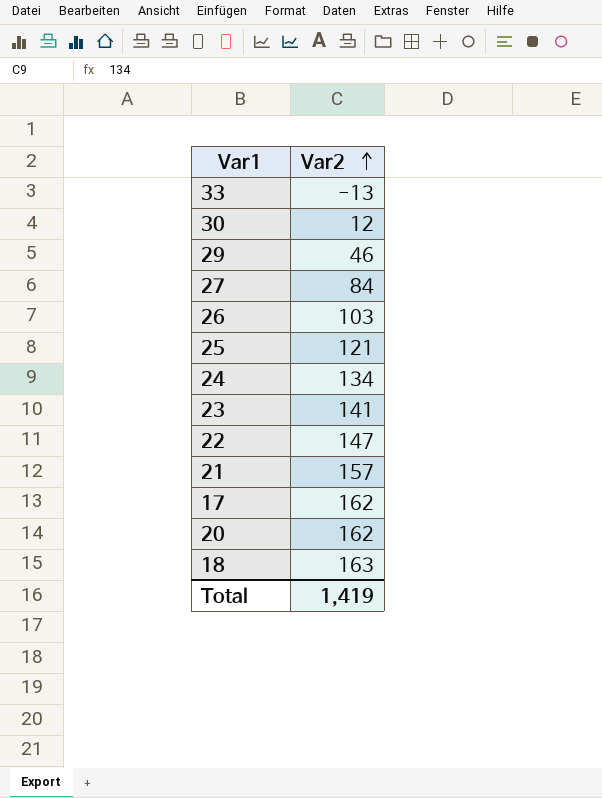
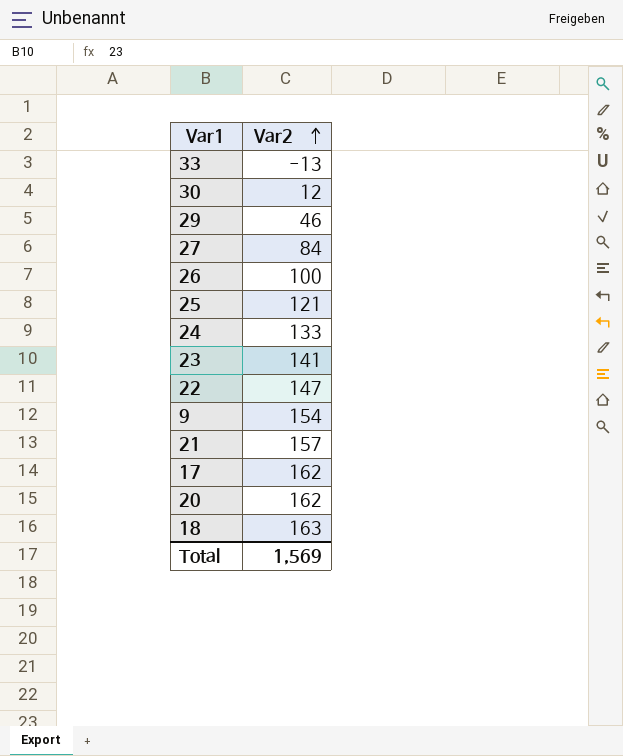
26 | Var2: 103 -> 100
24 | Var2: 134 -> 133
row 9: none -> 154
Total | Var2: 1,419 -> 1,569

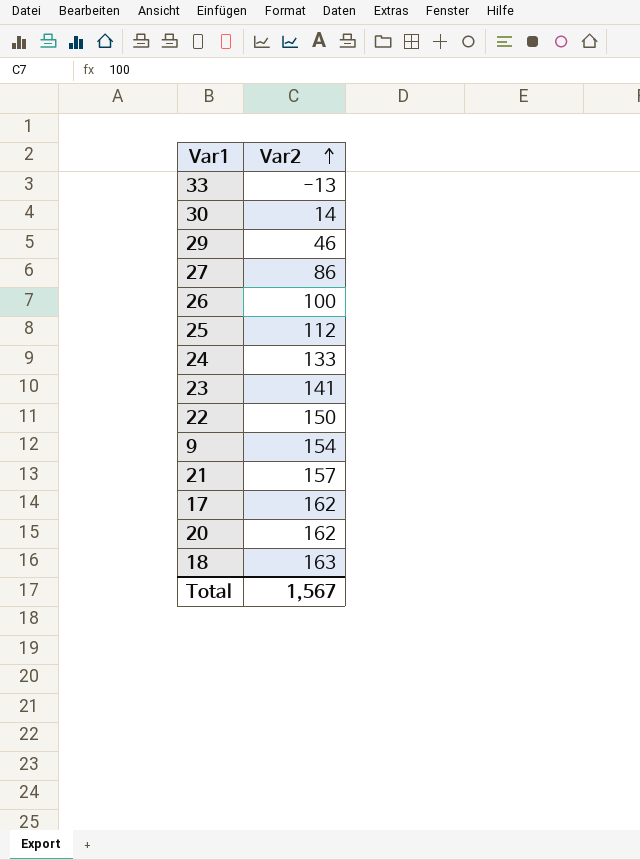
30 | Var2: 12 -> 14
27 | Var2: 84 -> 86
25 | Var2: 121 -> 112
22 | Var2: 147 -> 150
Total | Var2: 1,569 -> 1,567

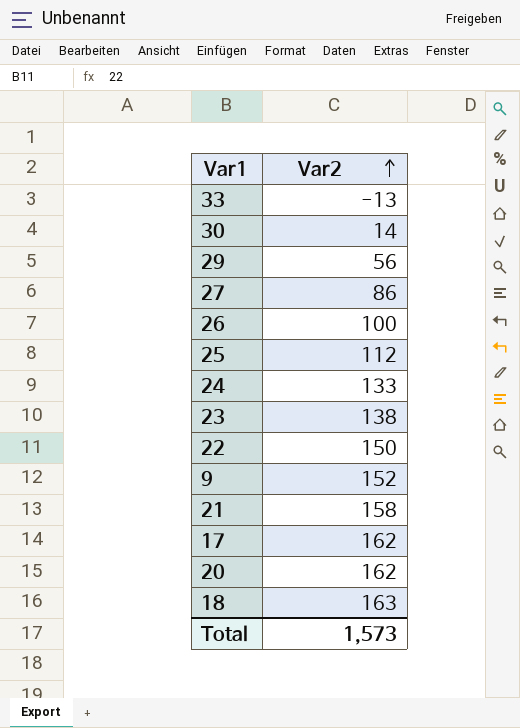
29 | Var2: 46 -> 56
23 | Var2: 141 -> 138
9 | Var2: 154 -> 152
21 | Var2: 157 -> 158
Total | Var2: 1,567 -> 1,573

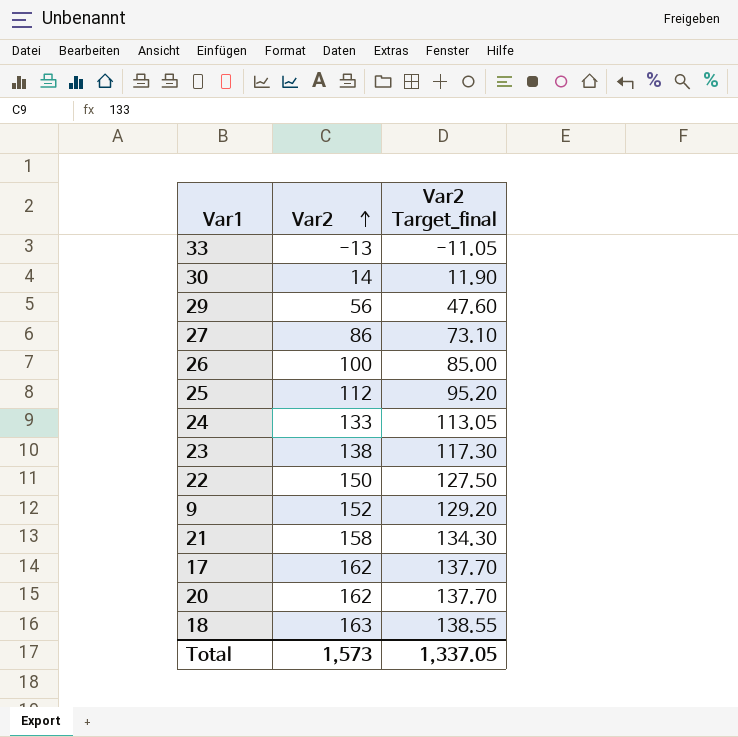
column Var2 Target_final | formula: none -> [Var2] * 0.85

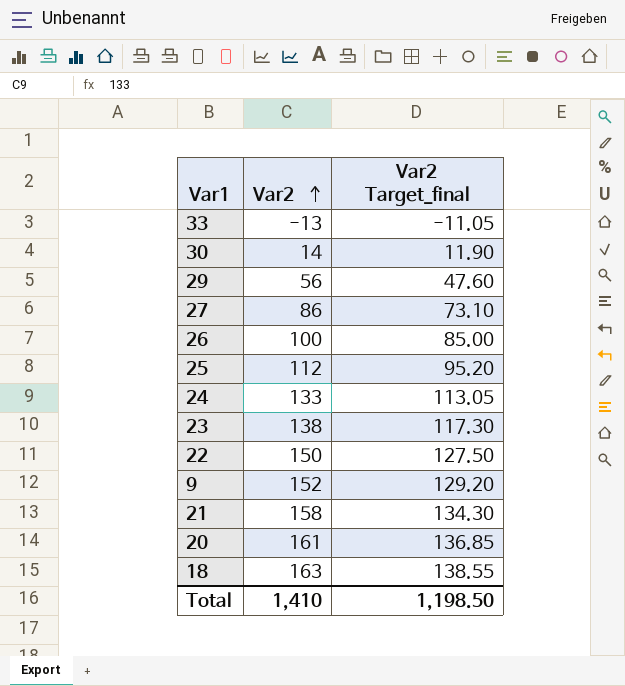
row 17: 162 | 137.70 -> none
20 | Var2: 162 -> 161
20 | Var2 Target_final: 137.70 -> 136.85
Total | Var2: 1,573 -> 1,410
Total | Var2 Target_final: 1,337.05 -> 1,198.50

